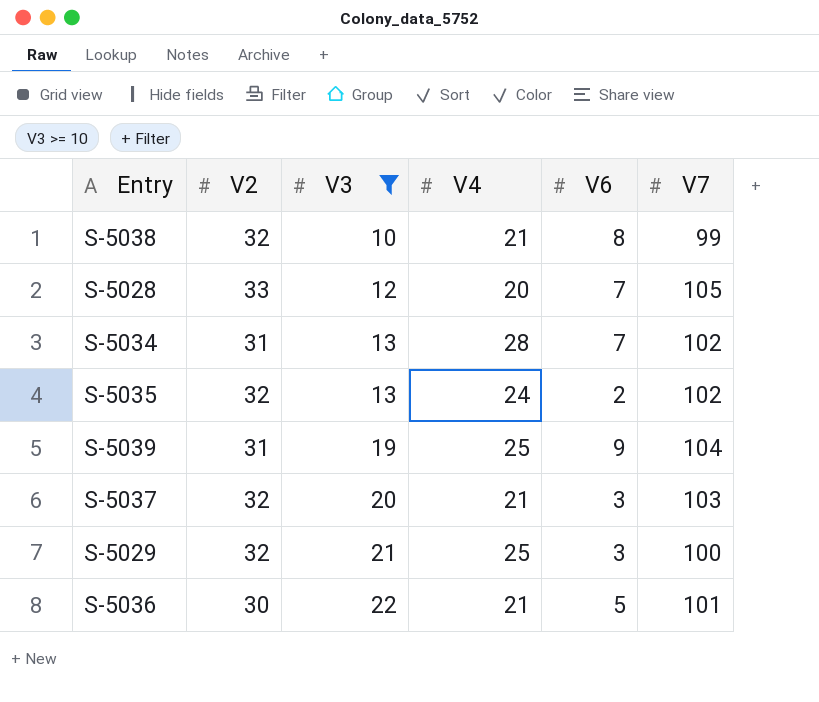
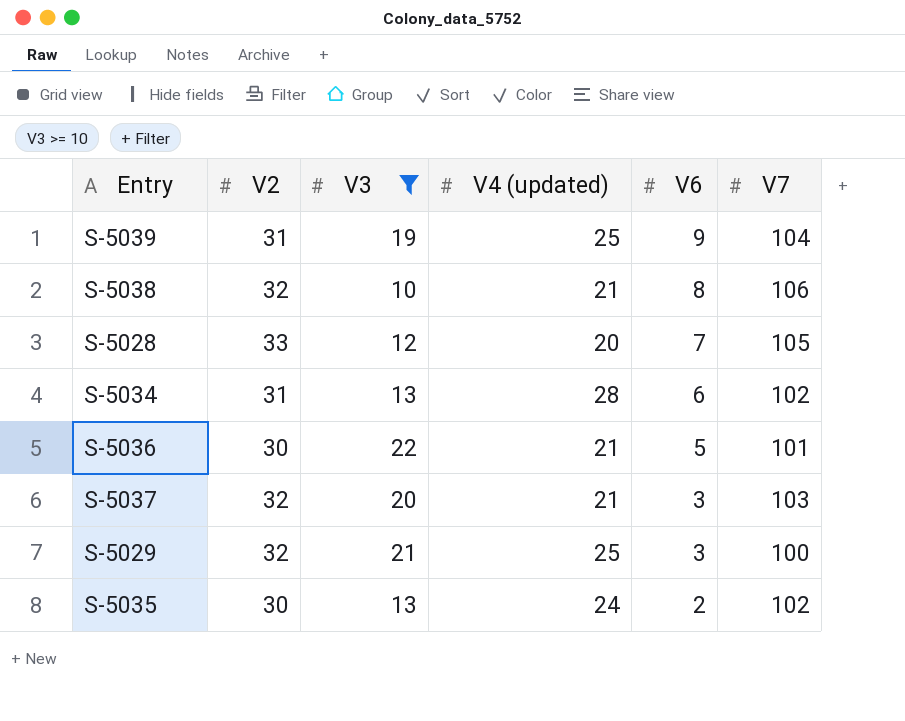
row order: V3 ascending -> V6 descending
column name: V4 -> V4 (updated)
S-5038 | V7: 99 -> 106
S-5034 | V6: 7 -> 6
S-5035 | V2: 32 -> 30

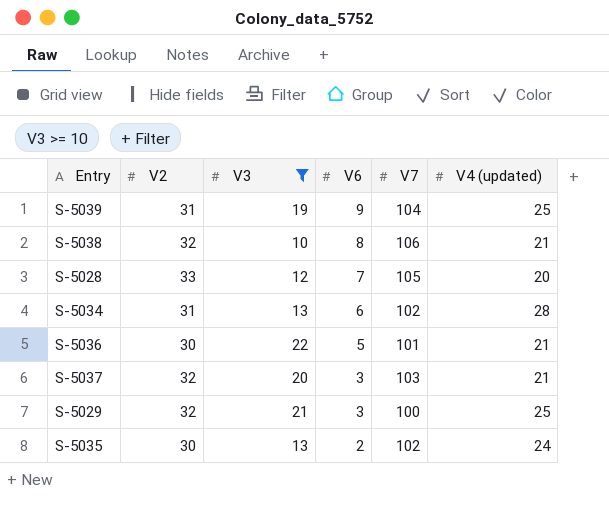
column V4 (updated) | position: 4 -> 6

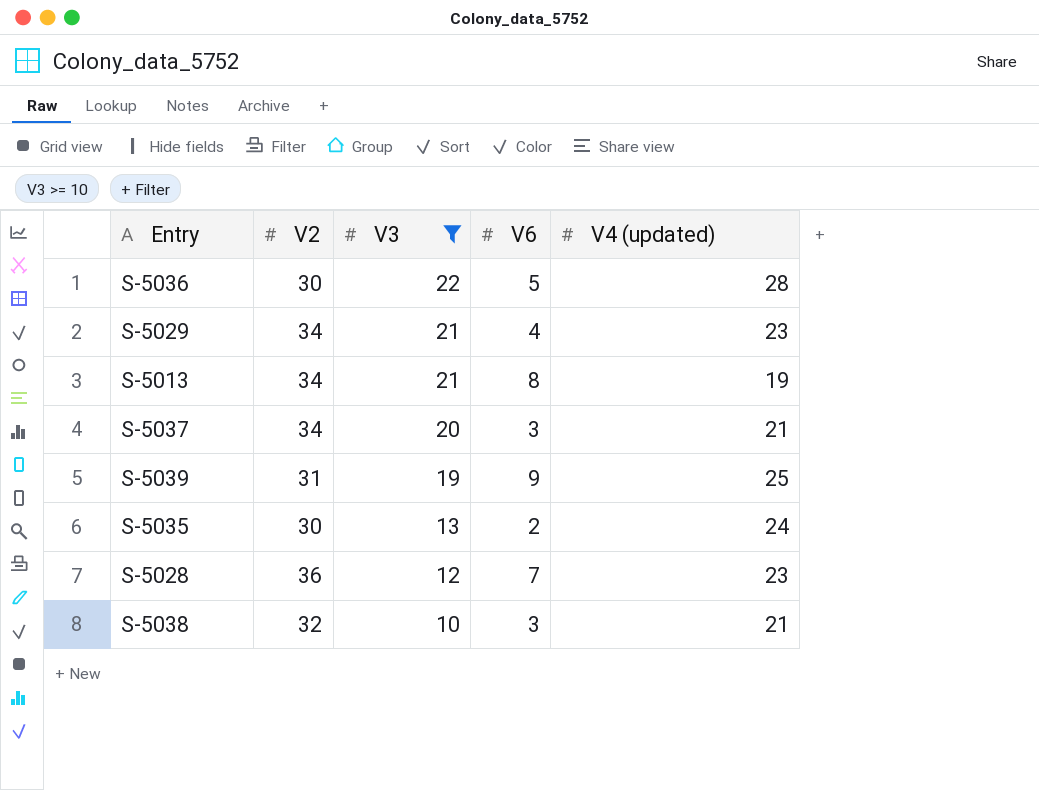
row order: V6 descending -> V3 descending
column V7 | position: 5 -> none
row S-5034: 31 | 13 | 6 | 102 | 28 -> none
S-5036 | V4 (updated): 21 -> 28
S-5029 | V2: 32 -> 34
S-5029 | V6: 3 -> 4
S-5029 | V4 (updated): 25 -> 23
row S-5013: none -> 34 | 21 | 8 | 19
S-5037 | V2: 32 -> 34
S-5028 | V2: 33 -> 36
S-5028 | V4 (updated): 20 -> 23
S-5038 | V6: 8 -> 3

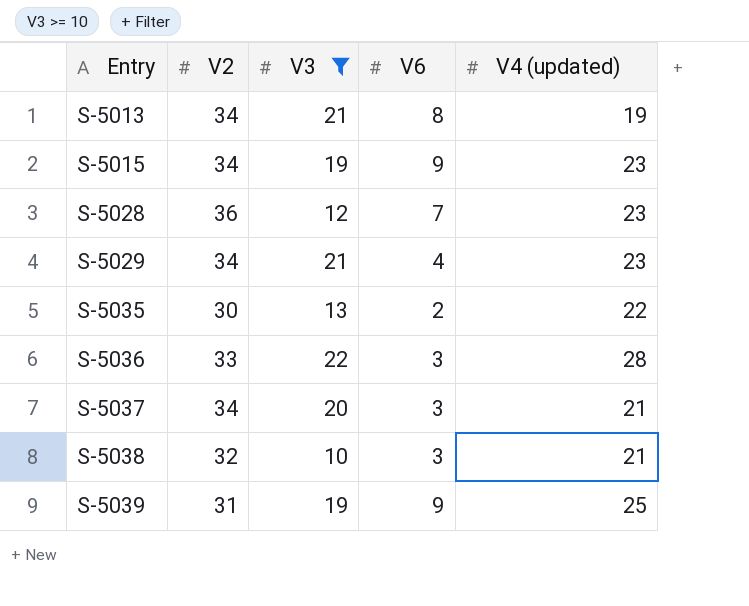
row order: V3 descending -> Entry ascending
row S-5015: none -> 34 | 19 | 9 | 23
S-5035 | V4 (updated): 24 -> 22
S-5036 | V2: 30 -> 33
S-5036 | V6: 5 -> 3

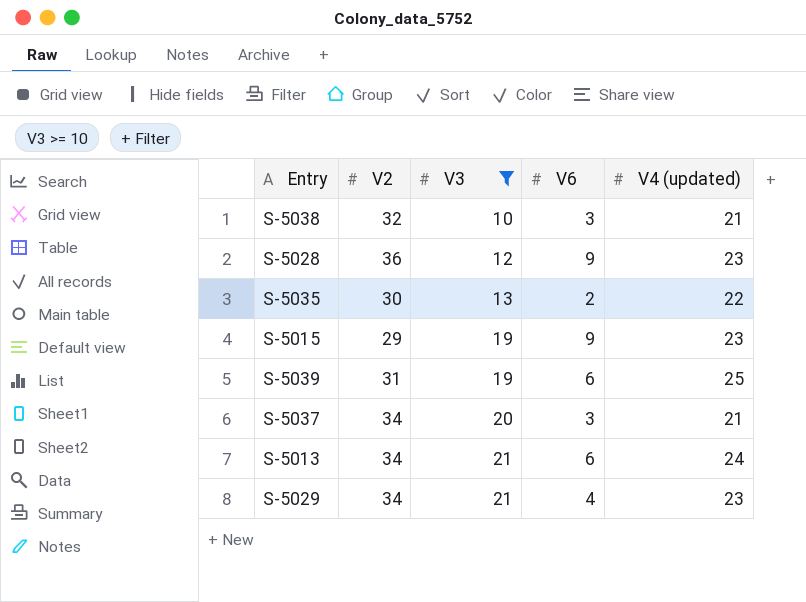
row order: Entry ascending -> V3 ascending
row S-5036: 33 | 22 | 3 | 28 -> none
S-5028 | V6: 7 -> 9
S-5015 | V2: 34 -> 29
S-5039 | V6: 9 -> 6
S-5013 | V6: 8 -> 6
S-5013 | V4 (updated): 19 -> 24

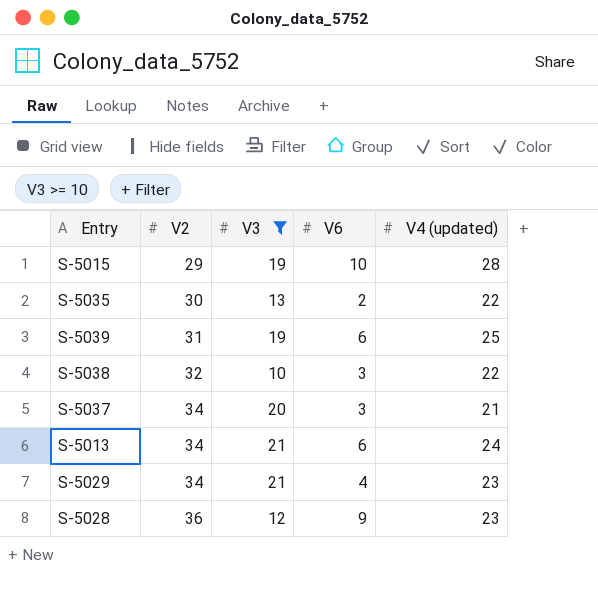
row order: V3 ascending -> V2 ascending
S-5015 | V6: 9 -> 10
S-5015 | V4 (updated): 23 -> 28
S-5038 | V4 (updated): 21 -> 22

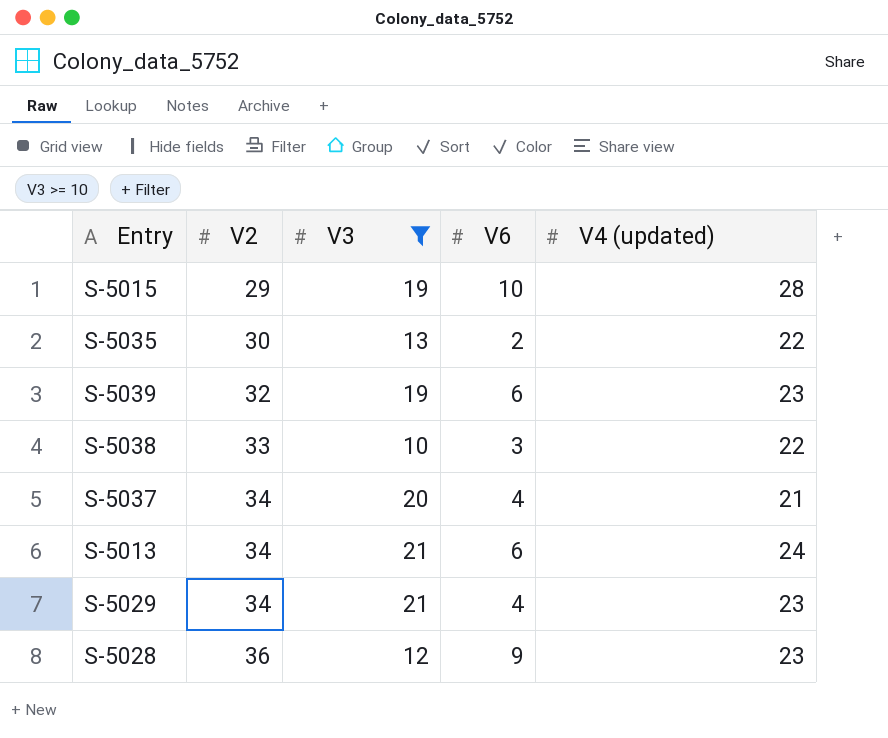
S-5039 | V2: 31 -> 32
S-5039 | V4 (updated): 25 -> 23
S-5038 | V2: 32 -> 33
S-5037 | V6: 3 -> 4

